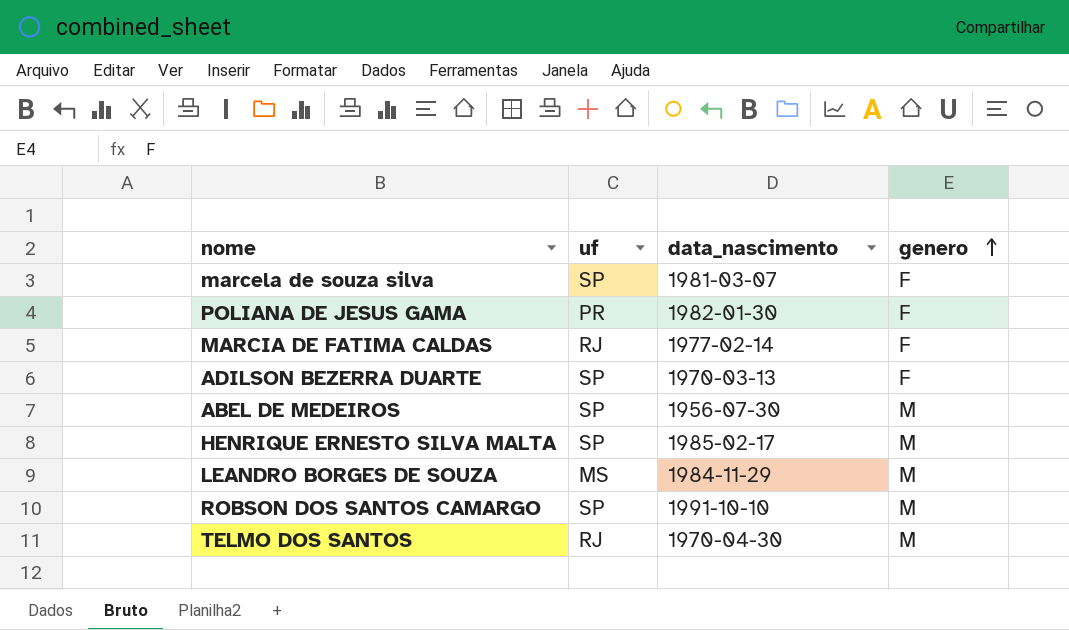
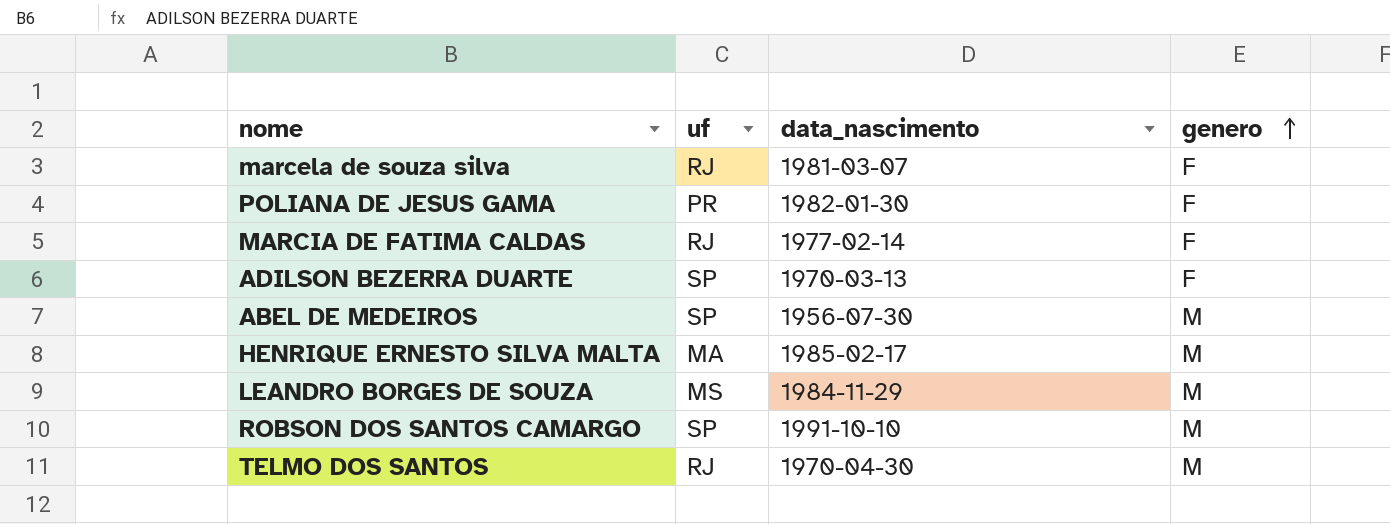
marcela de souza silva | uf: SP -> RJ
HENRIQUE ERNESTO SILVA MALTA | uf: SP -> MA

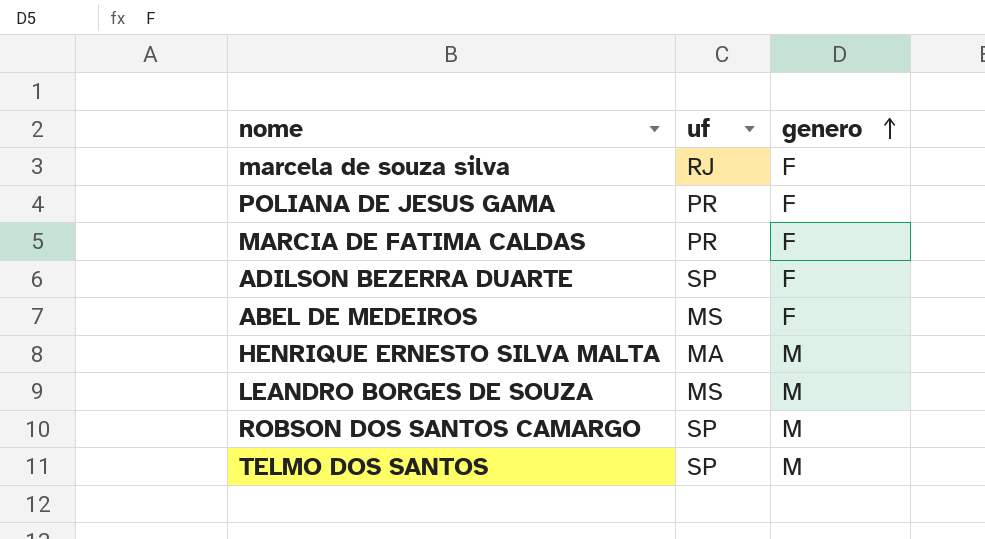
column data_nascimento | position: 3 -> none
MARCIA DE FATIMA CALDAS | uf: RJ -> PR
ABEL DE MEDEIROS | uf: SP -> MS
ABEL DE MEDEIROS | genero: M -> F
TELMO DOS SANTOS | uf: RJ -> SP

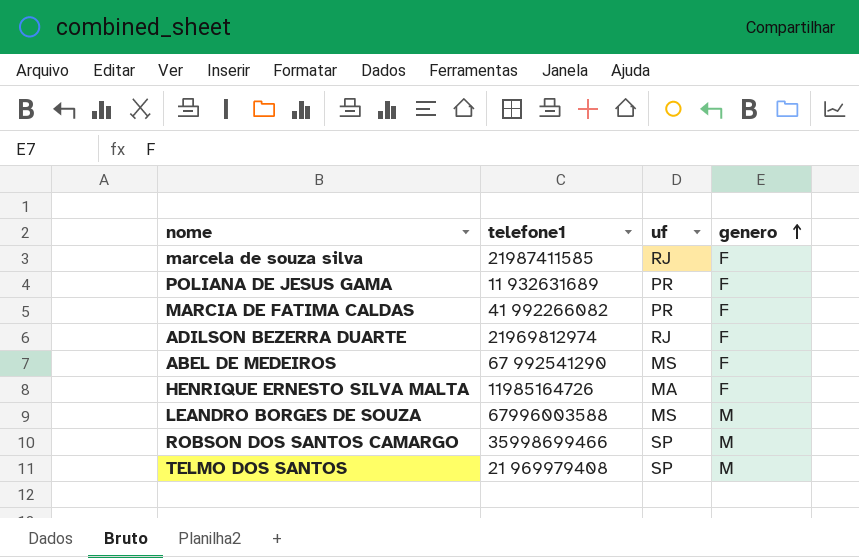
column telefone1 | position: none -> 2
ADILSON BEZERRA DUARTE | uf: SP -> RJ
HENRIQUE ERNESTO SILVA MALTA | genero: M -> F

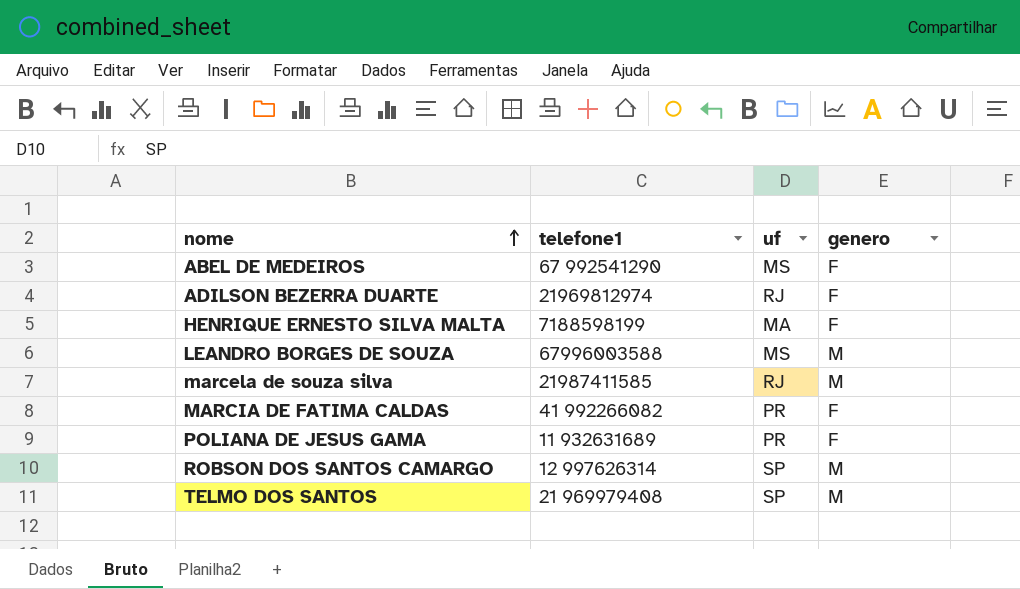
row order: genero ascending -> nome ascending
HENRIQUE ERNESTO SILVA MALTA | telefone1: 11985164726 -> 7188598199
marcela de souza silva | genero: F -> M
ROBSON DOS SANTOS CAMARGO | telefone1: 35998699466 -> 12 997626314

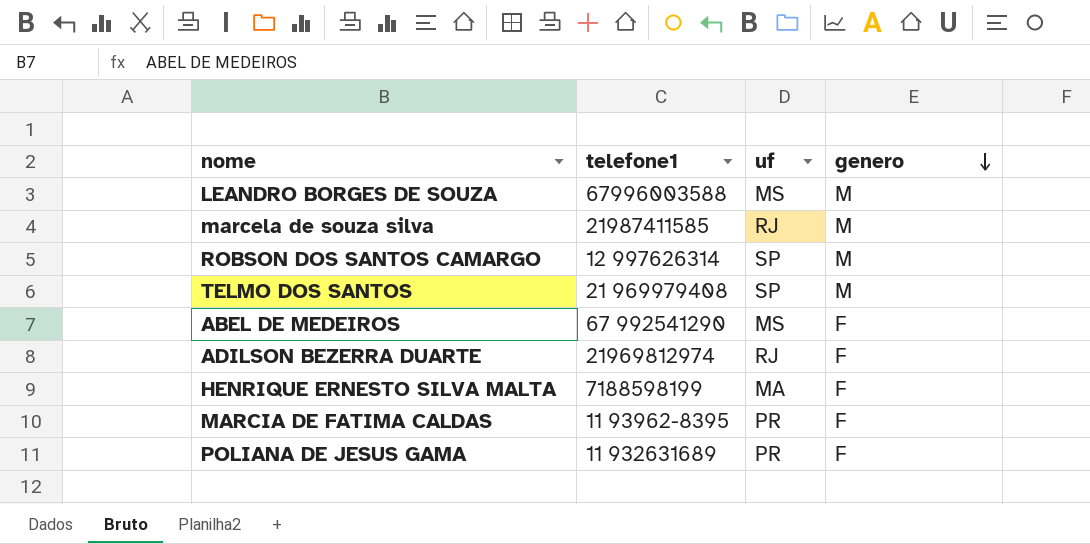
row order: nome ascending -> genero descending
MARCIA DE FATIMA CALDAS | telefone1: 41 992266082 -> 11 93962-8395

